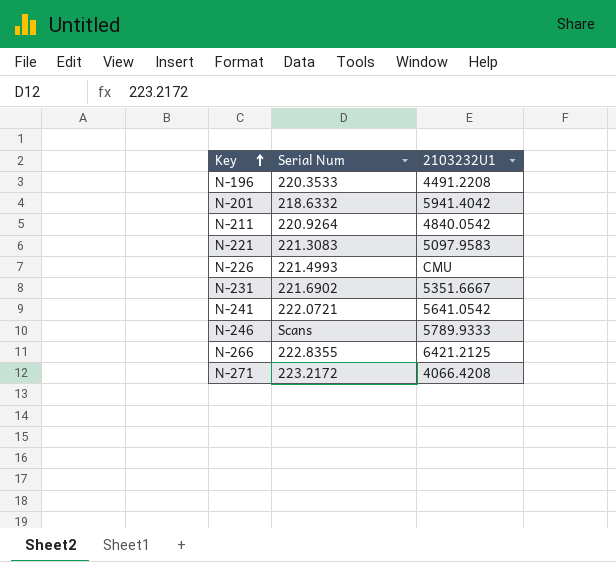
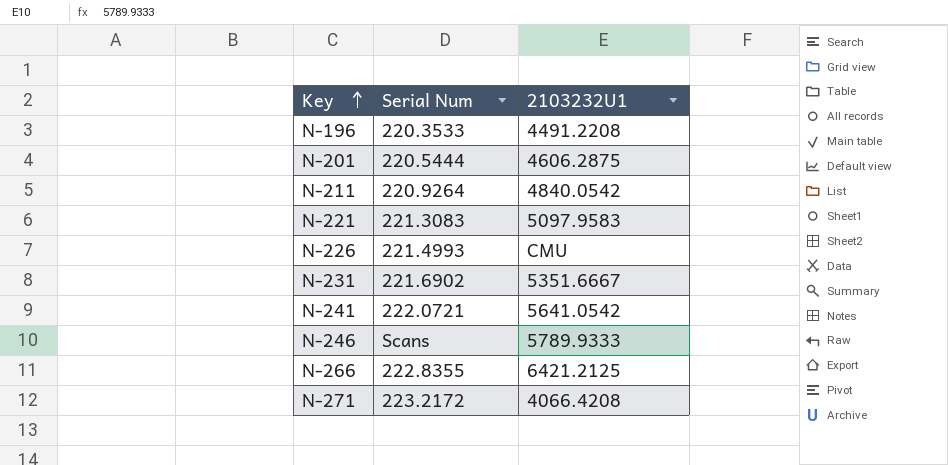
N-201 | Serial Num: 218.6332 -> 220.5444
N-201 | 2103232U1: 5941.4042 -> 4606.2875

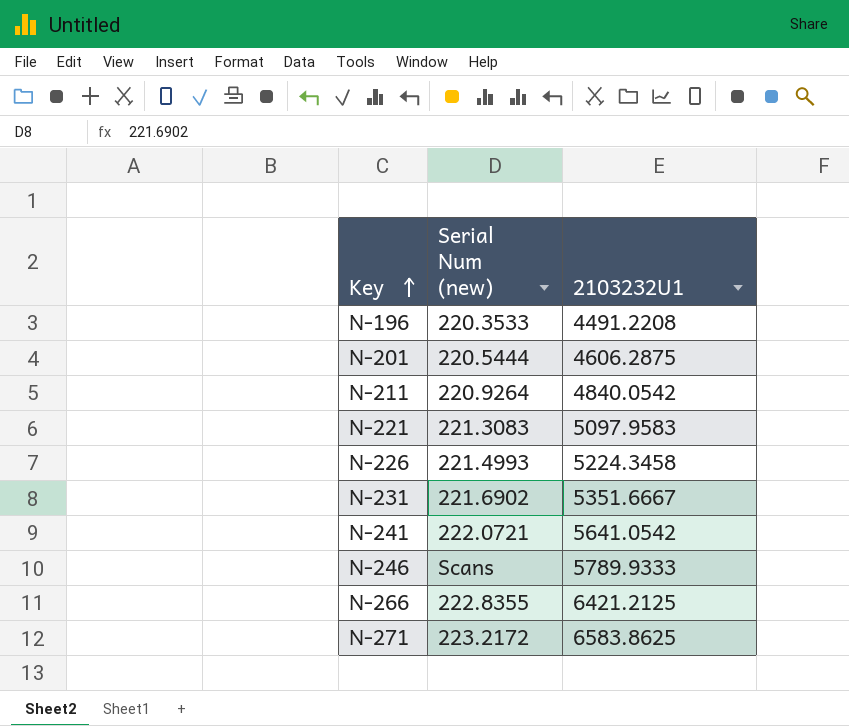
column name: Serial Num -> Serial Num (new)
N-226 | 2103232U1: CMU -> 5224.3458
N-271 | 2103232U1: 4066.4208 -> 6583.8625

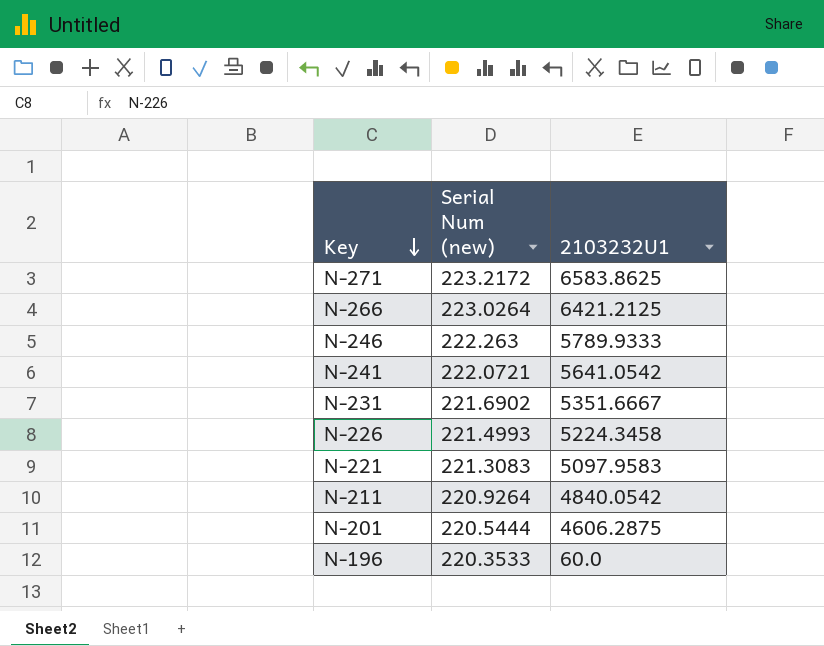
row order: Key ascending -> Key descending
N-266 | Serial Num (new): 222.8355 -> 223.0264
N-246 | Serial Num (new): Scans -> 222.263
N-196 | 2103232U1: 4491.2208 -> 60.0

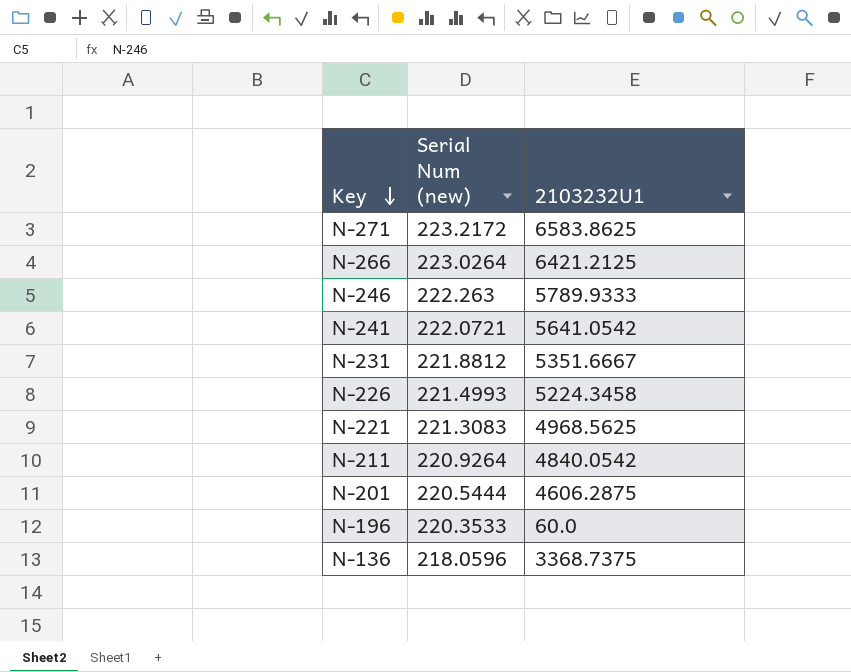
N-231 | Serial Num (new): 221.6902 -> 221.8812
N-221 | 2103232U1: 5097.9583 -> 4968.5625
row N-136: none -> 218.0596 | 3368.7375

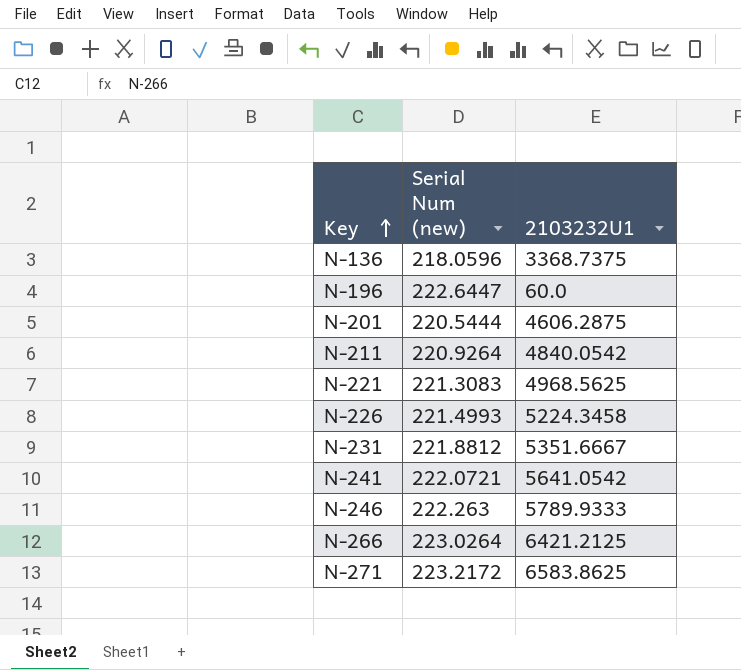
row order: Key descending -> Key ascending
N-196 | Serial Num (new): 220.3533 -> 222.6447

